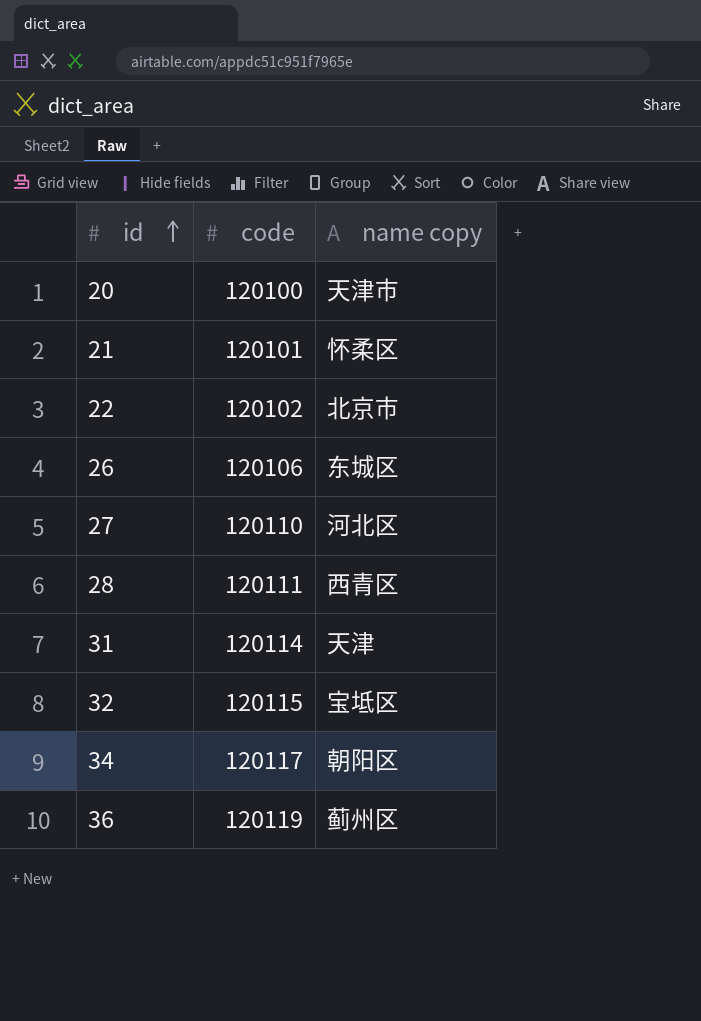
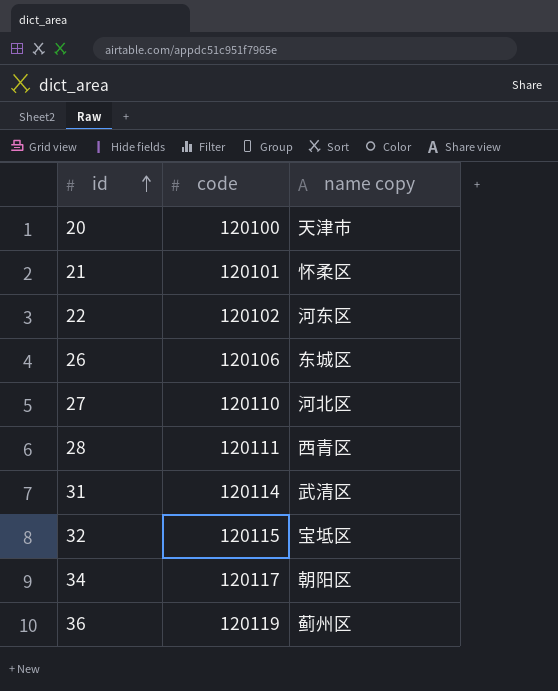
22 | name copy: 北京市 -> 河东区
31 | name copy: 天津 -> 武清区

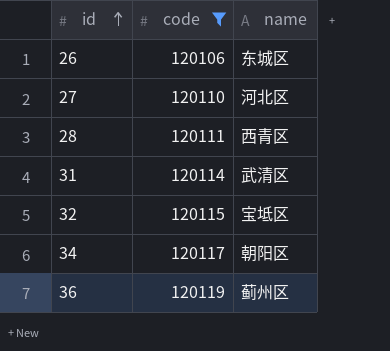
filter: none -> code >= 120106
column name: name copy -> name

